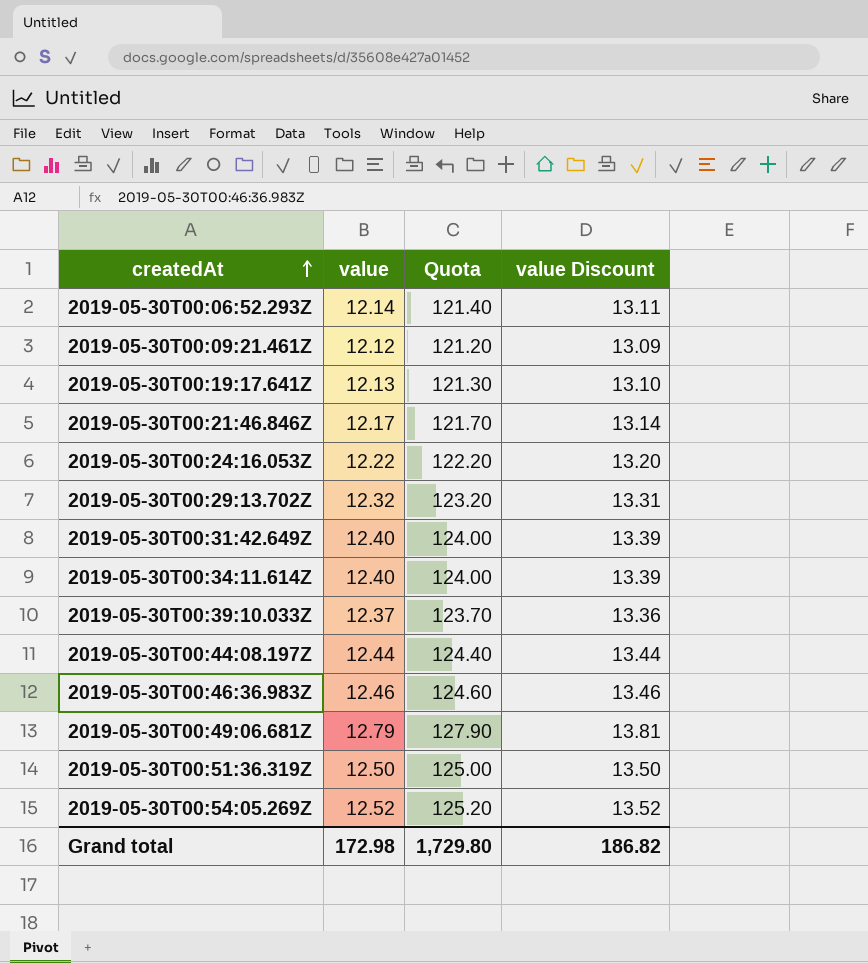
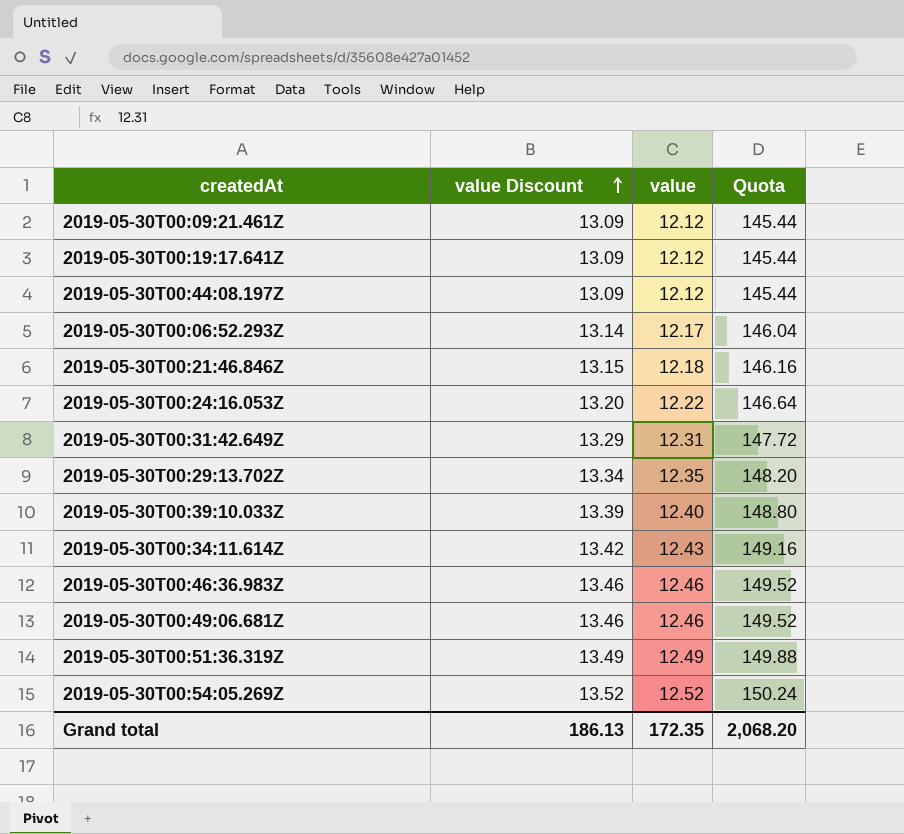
row order: createdAt ascending -> value Discount ascending
column value Discount | position: 4 -> 2
column Quota | formula: [value] * 10 -> [value] * 12
2019-05-30T00:19:17.641Z | value Discount: 13.10 -> 13.09
2019-05-30T00:19:17.641Z | value: 12.13 -> 12.12
2019-05-30T00:44:08.197Z | value Discount: 13.44 -> 13.09
2019-05-30T00:44:08.197Z | value: 12.44 -> 12.12
2019-05-30T00:06:52.293Z | value Discount: 13.11 -> 13.14
2019-05-30T00:06:52.293Z | value: 12.14 -> 12.17
2019-05-30T00:21:46.846Z | value Discount: 13.14 -> 13.15
2019-05-30T00:21:46.846Z | value: 12.17 -> 12.18
2019-05-30T00:31:42.649Z | value Discount: 13.39 -> 13.29
2019-05-30T00:31:42.649Z | value: 12.40 -> 12.31
2019-05-30T00:29:13.702Z | value Discount: 13.31 -> 13.34
2019-05-30T00:29:13.702Z | value: 12.32 -> 12.35
2019-05-30T00:39:10.033Z | value Discount: 13.36 -> 13.39
2019-05-30T00:39:10.033Z | value: 12.37 -> 12.40
2019-05-30T00:34:11.614Z | value Discount: 13.39 -> 13.42
2019-05-30T00:34:11.614Z | value: 12.40 -> 12.43
2019-05-30T00:49:06.681Z | value Discount: 13.81 -> 13.46
2019-05-30T00:49:06.681Z | value: 12.79 -> 12.46
2019-05-30T00:51:36.319Z | value Discount: 13.50 -> 13.49
2019-05-30T00:51:36.319Z | value: 12.50 -> 12.49
Grand total | value Discount: 186.82 -> 186.13
Grand total | value: 172.98 -> 172.35
Grand total | Quota: 1,729.80 -> 2,068.20

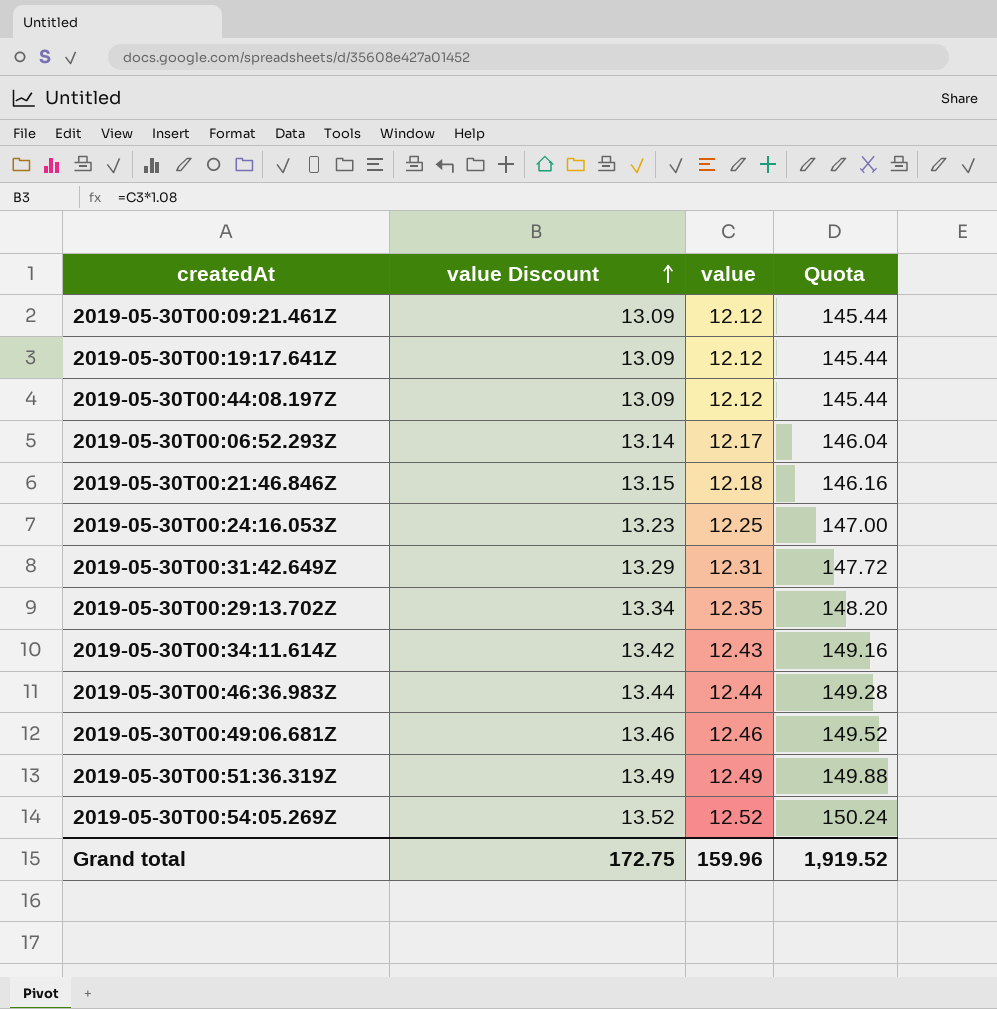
row 2019-05-30T00:39:10.033Z: 13.39 | 12.40 | 148.80 -> none
2019-05-30T00:24:16.053Z | value Discount: 13.20 -> 13.23
2019-05-30T00:24:16.053Z | value: 12.22 -> 12.25
2019-05-30T00:24:16.053Z | Quota: 146.64 -> 147.00
2019-05-30T00:46:36.983Z | value Discount: 13.46 -> 13.44
2019-05-30T00:46:36.983Z | value: 12.46 -> 12.44
2019-05-30T00:46:36.983Z | Quota: 149.52 -> 149.28
Grand total | value Discount: 186.13 -> 172.75
Grand total | value: 172.35 -> 159.96
Grand total | Quota: 2,068.20 -> 1,919.52

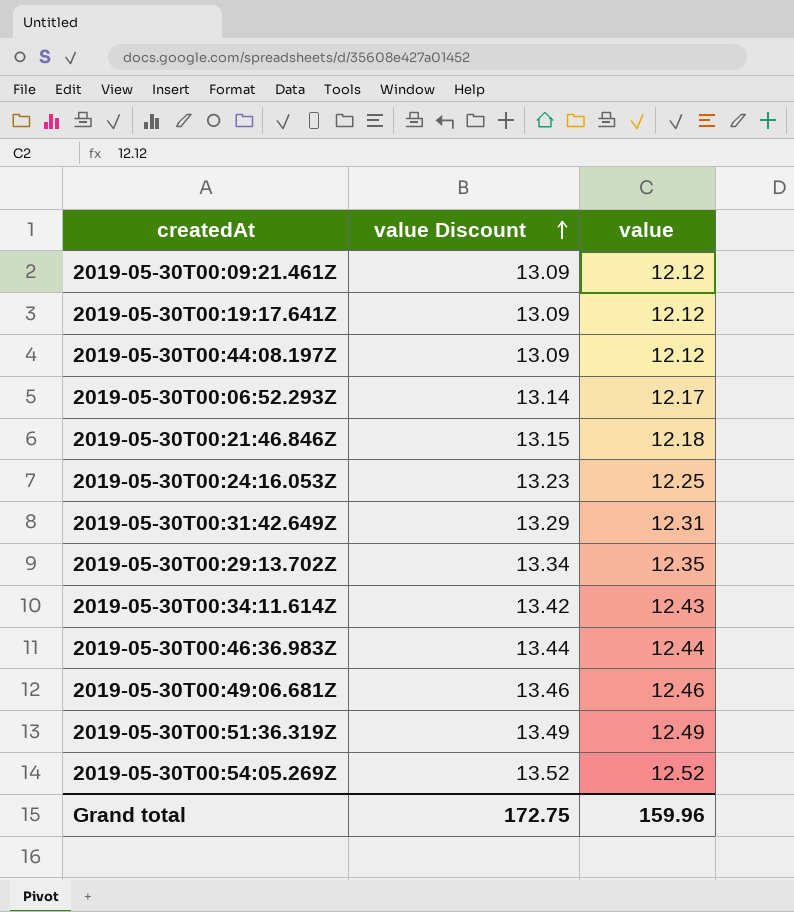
column Quota | formula: [value] * 12 -> none

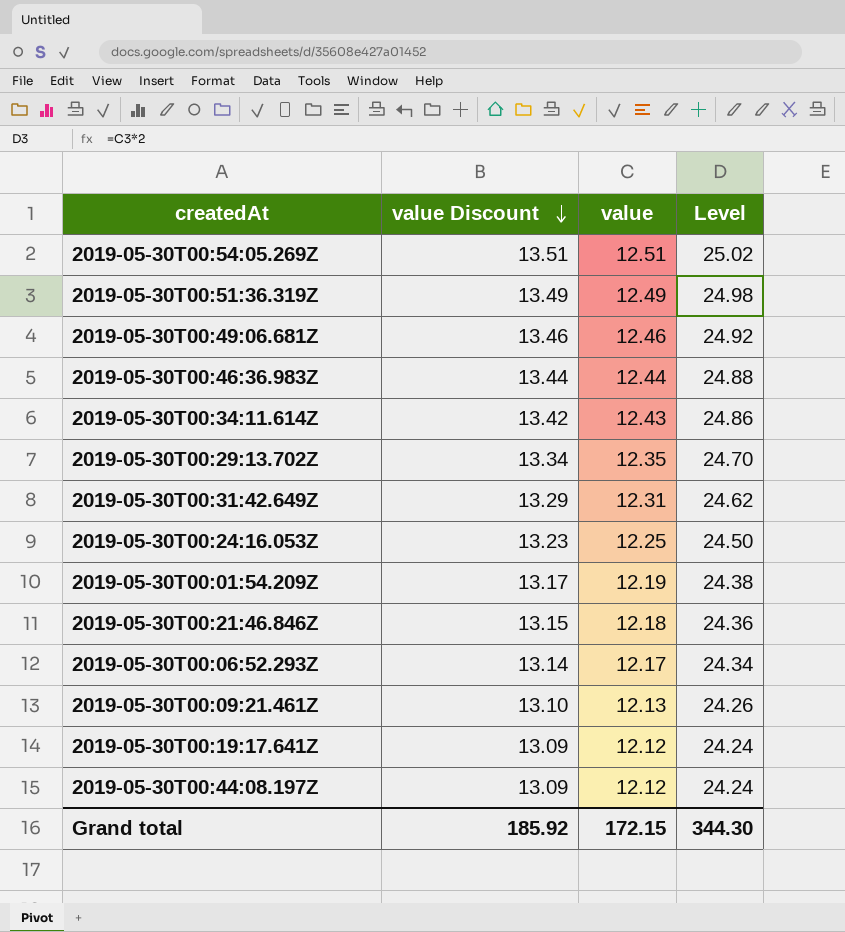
row order: value Discount ascending -> value Discount descending
column Level | formula: none -> [value] * 2
2019-05-30T00:54:05.269Z | value Discount: 13.52 -> 13.51
2019-05-30T00:54:05.269Z | value: 12.52 -> 12.51
row 2019-05-30T00:01:54.209Z: none -> 13.17 | 12.19 | 24.38
2019-05-30T00:09:21.461Z | value Discount: 13.09 -> 13.10
2019-05-30T00:09:21.461Z | value: 12.12 -> 12.13
Grand total | value Discount: 172.75 -> 185.92
Grand total | value: 159.96 -> 172.15

